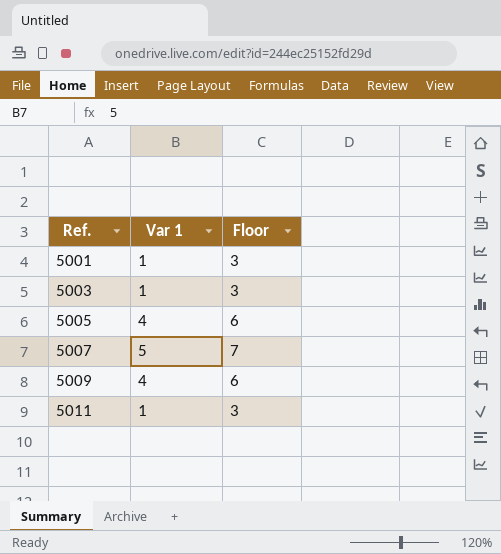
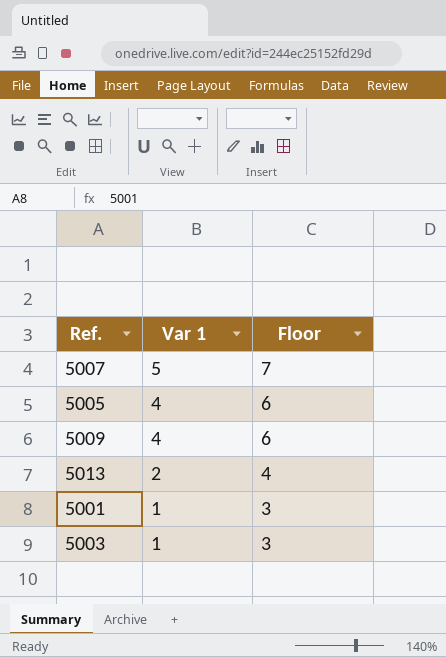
row order: Ref. ascending -> Var 1 descending
row 5011: 1 | 3 -> none
row 5013: none -> 2 | 4

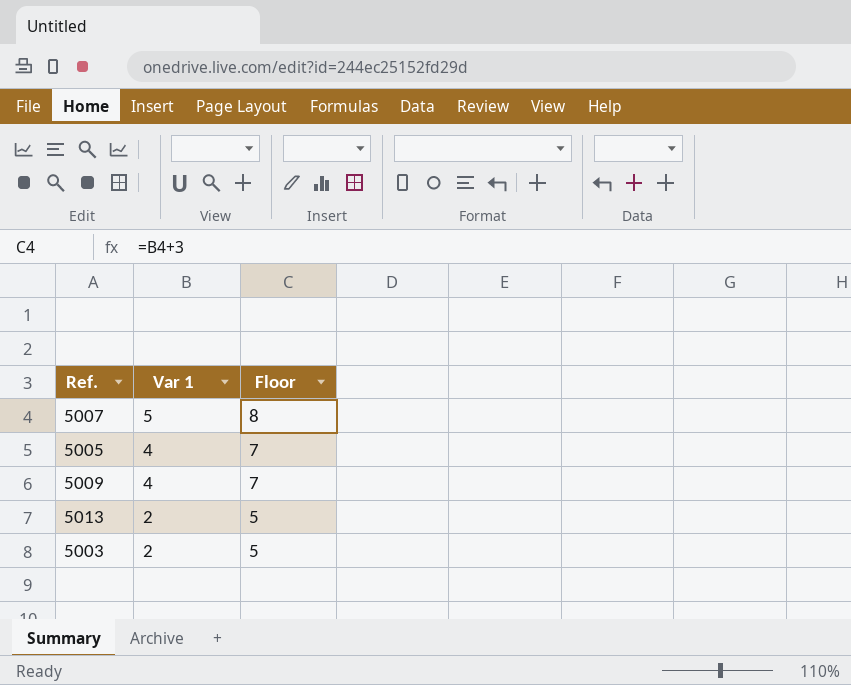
column Floor | formula: [Var 1] + 2 -> [Var 1] + 3
row 5001: 1 | 3 -> none
5003 | Var 1: 1 -> 2

